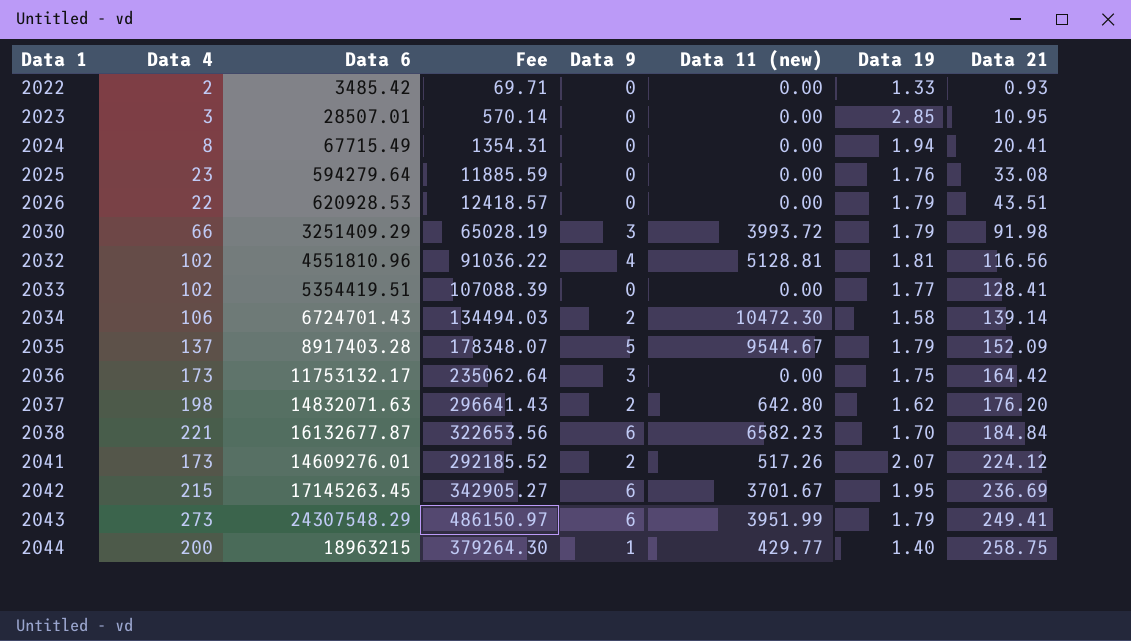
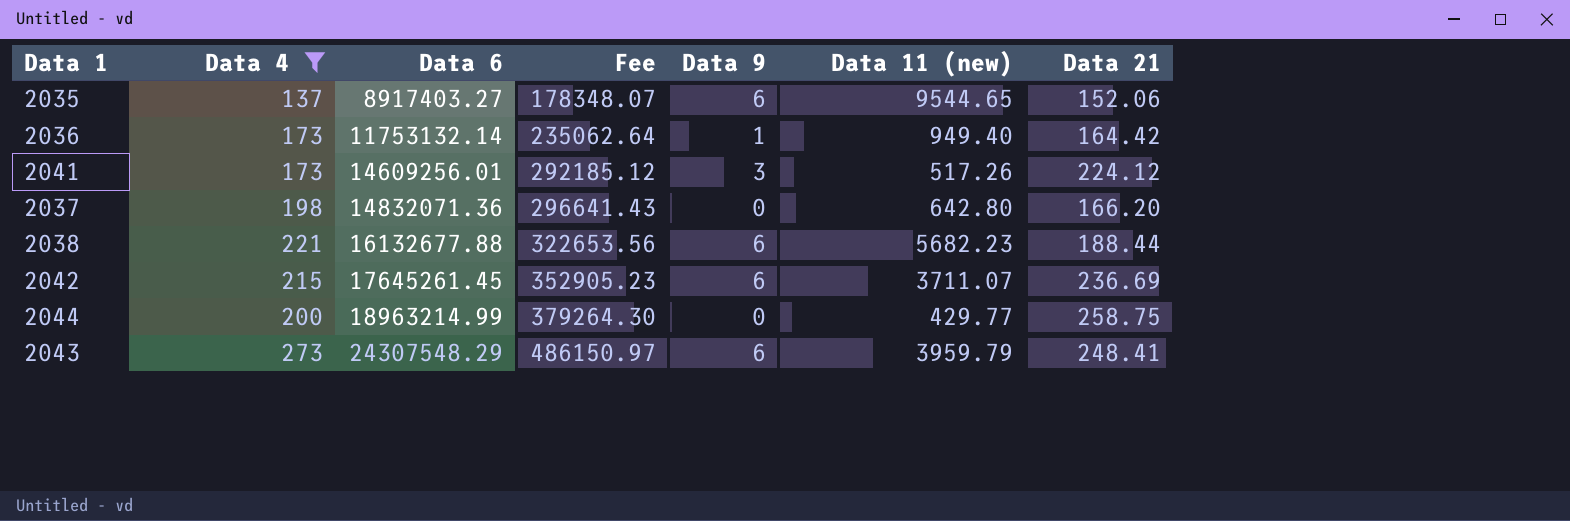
filter: none -> Data 4 >= 137
row order: Data 1 ascending -> Data 6 ascending
column Data 19 | position: 7 -> none
2035 | Data 6: 8917403.28 -> 8917403.27
2035 | Data 9: 5 -> 6
2035 | Data 11 (new): 9544.67 -> 9544.65
2035 | Data 21: 152.09 -> 152.06
2036 | Data 6: 11753132.17 -> 11753132.14
2036 | Data 9: 3 -> 1
2036 | Data 11 (new): 0.00 -> 949.40
2041 | Data 6: 14609276.01 -> 14609256.01
2041 | Fee: 292185.52 -> 292185.12
2041 | Data 9: 2 -> 3
2037 | Data 6: 14832071.63 -> 14832071.36
2037 | Data 9: 2 -> 0
2037 | Data 21: 176.20 -> 166.20
2038 | Data 6: 16132677.87 -> 16132677.88
2038 | Data 11 (new): 6582.23 -> 5682.23
2038 | Data 21: 184.84 -> 188.44
2042 | Data 6: 17145263.45 -> 17645261.45
2042 | Fee: 342905.27 -> 352905.23
2042 | Data 11 (new): 3701.67 -> 3711.07
2044 | Data 6: 18963215 -> 18963214.99
2044 | Data 9: 1 -> 0
2043 | Data 11 (new): 3951.99 -> 3959.79
2043 | Data 21: 249.41 -> 248.41

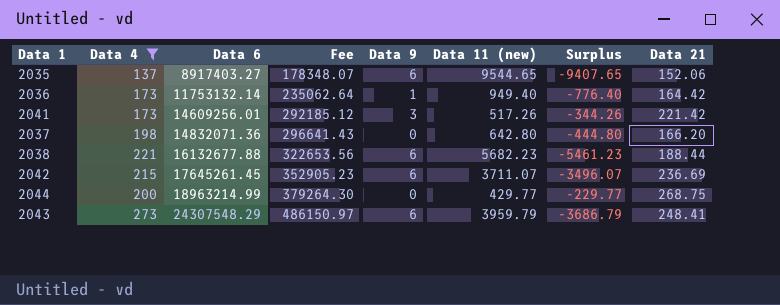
column Surplus | formula: none -> [Data 4] - [Data 11 (new)]
2041 | Data 21: 224.12 -> 221.42
2044 | Data 21: 258.75 -> 268.75

